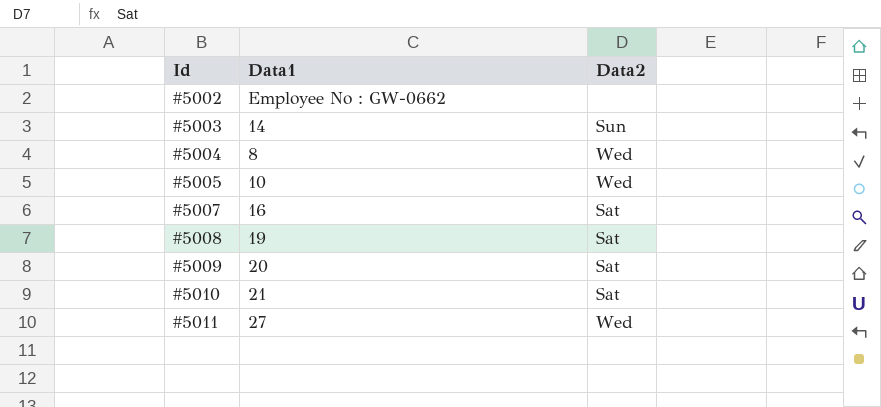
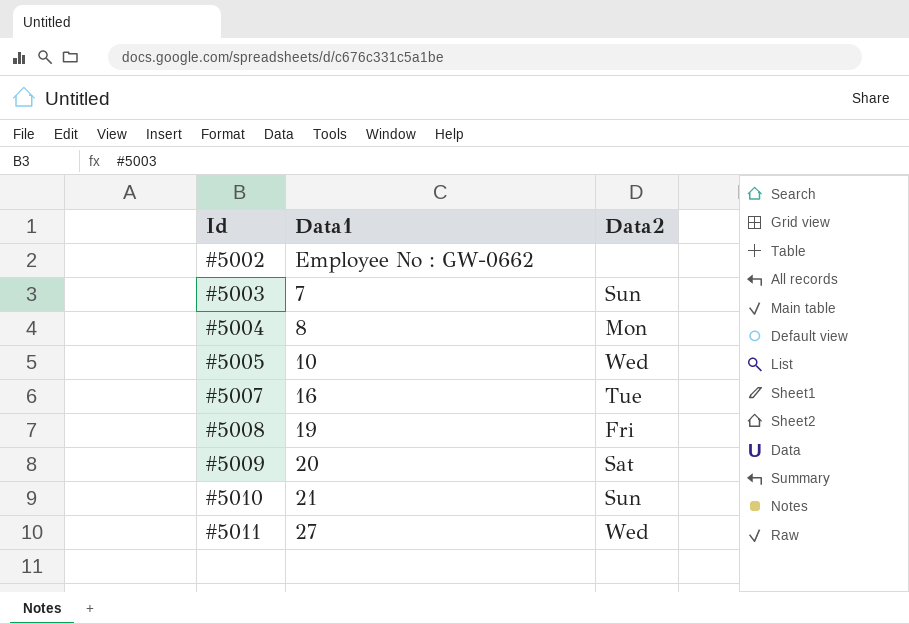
#5003 | Data1: 14 -> 7
#5004 | Data2: Wed -> Mon
#5007 | Data2: Sat -> Tue
#5008 | Data2: Sat -> Fri
#5010 | Data2: Sat -> Sun

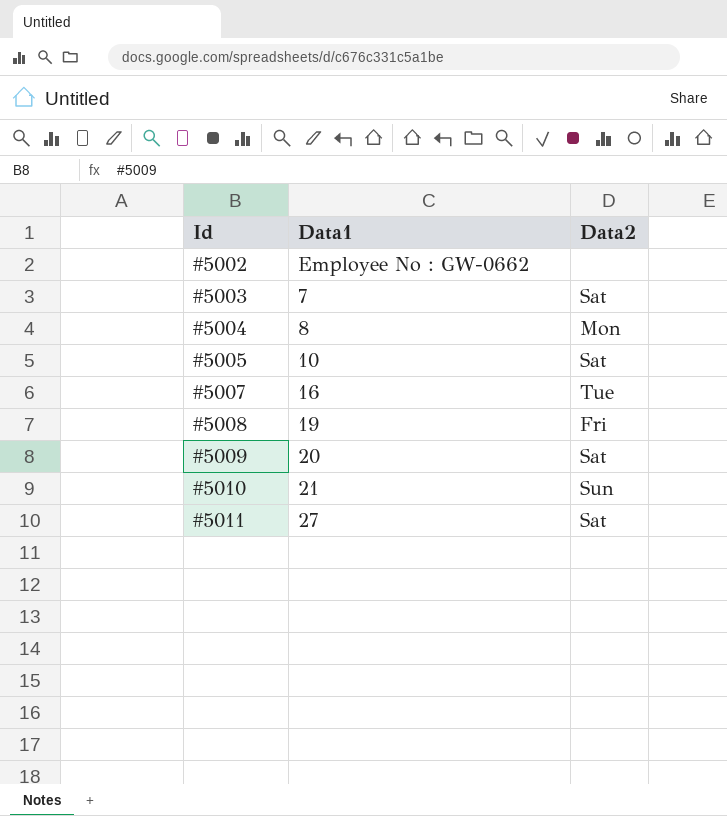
#5003 | Data2: Sun -> Sat
#5005 | Data2: Wed -> Sat
#5011 | Data2: Wed -> Sat

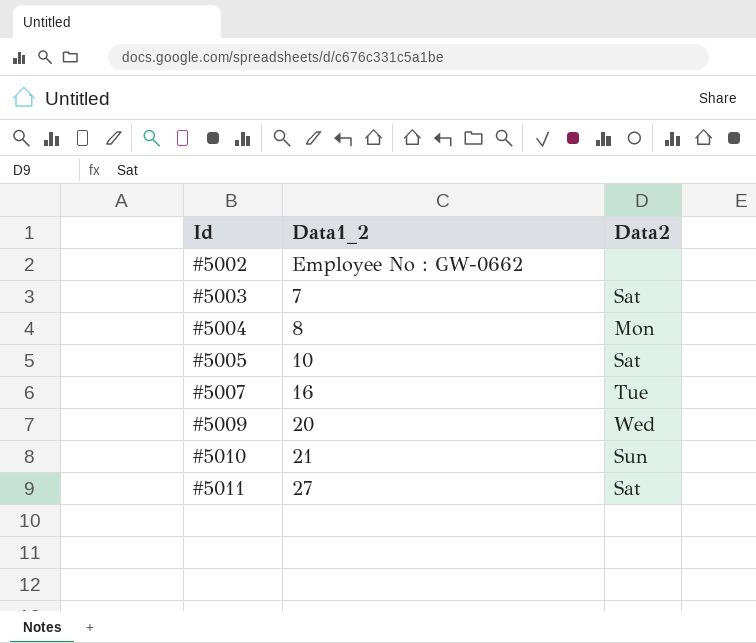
column name: Data1 -> Data1_2
row #5008: 19 | Fri -> none
#5009 | Data2: Sat -> Wed

